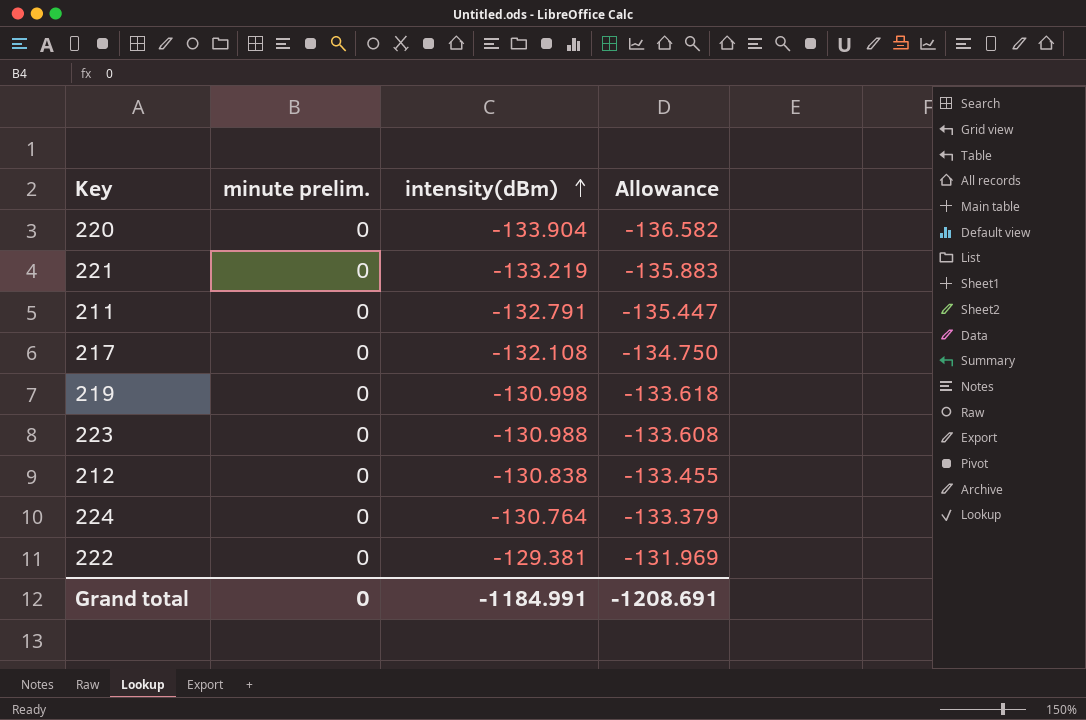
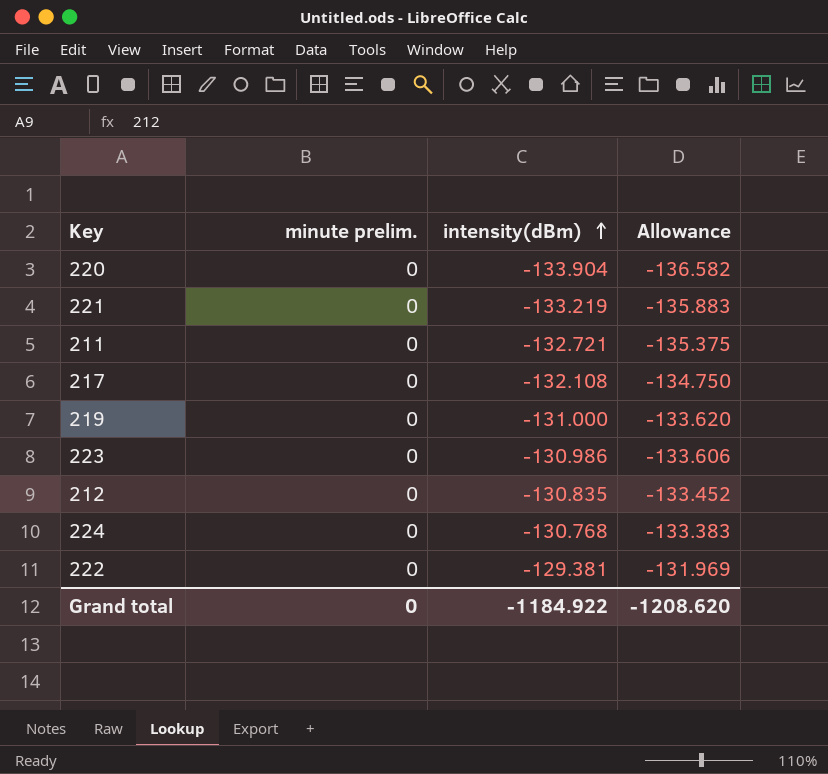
211 | intensity(dBm): -132.791 -> -132.721
211 | Allowance: -135.447 -> -135.375
219 | intensity(dBm): -130.998 -> -131.000
219 | Allowance: -133.618 -> -133.620
223 | intensity(dBm): -130.988 -> -130.986
223 | Allowance: -133.608 -> -133.606
212 | intensity(dBm): -130.838 -> -130.835
212 | Allowance: -133.455 -> -133.452
224 | intensity(dBm): -130.764 -> -130.768
224 | Allowance: -133.379 -> -133.383
Grand total | intensity(dBm): -1184.991 -> -1184.922
Grand total | Allowance: -1208.691 -> -1208.620

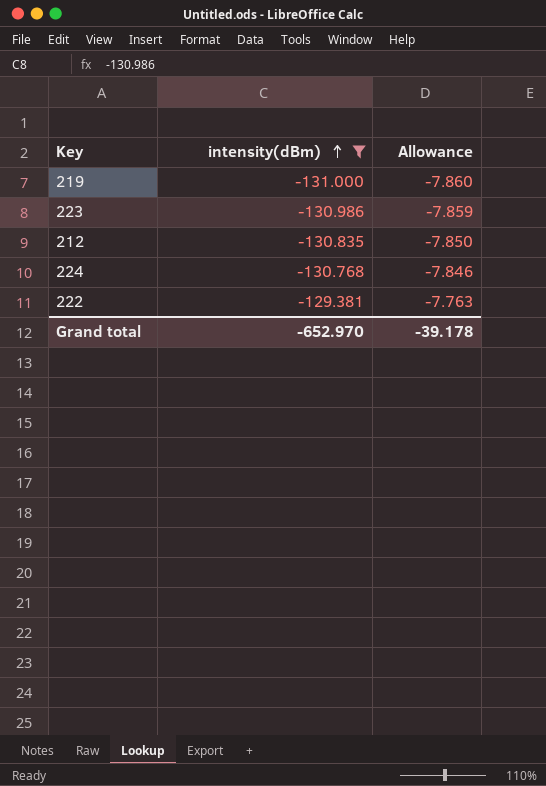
filter: none -> intensity(dBm) >= -131.000
column minute prelim. | position: 2 -> none
column Allowance | formula: [intensity(dBm)] * 1.02 -> [intensity(dBm)] * 0.06
Grand total | intensity(dBm): -1184.922 -> -652.970
Grand total | Allowance: -1208.620 -> -39.178

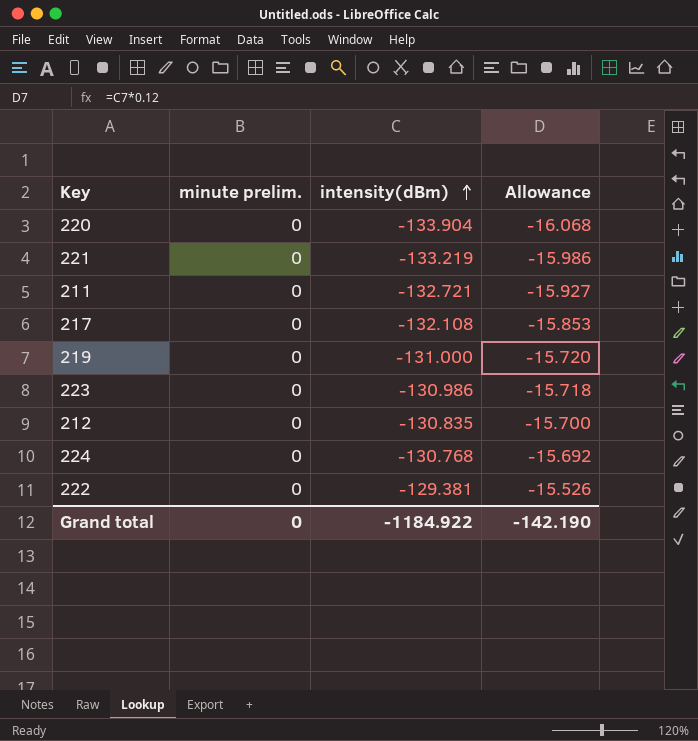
filter: intensity(dBm) >= -131.000 -> none
column minute prelim. | position: none -> 2
column Allowance | formula: [intensity(dBm)] * 0.06 -> [intensity(dBm)] * 0.12
Grand total | intensity(dBm): -652.970 -> -1184.922
Grand total | Allowance: -39.178 -> -142.190

